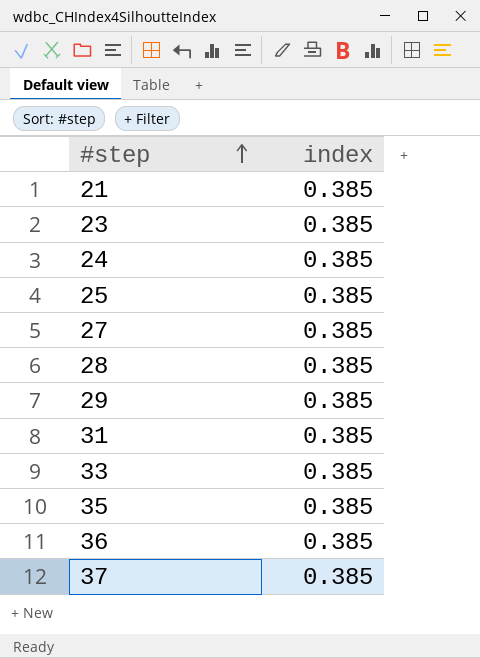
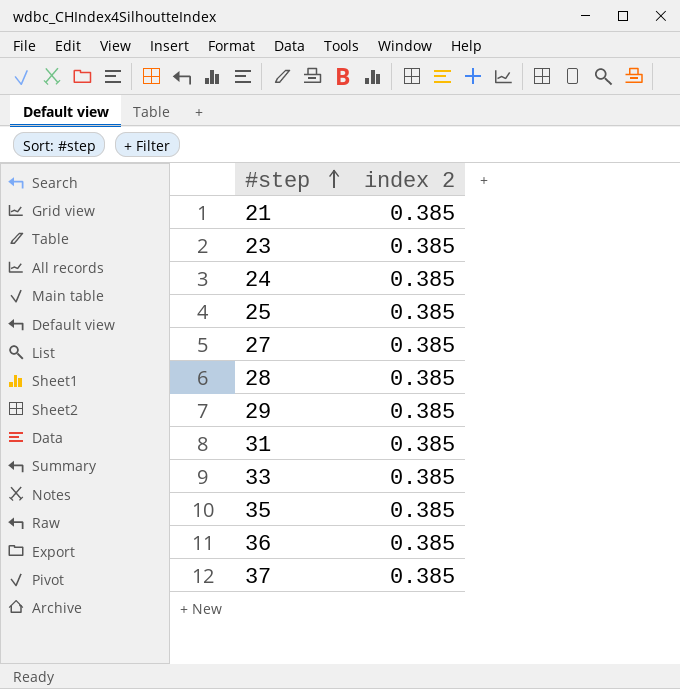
column name: index -> index 2

